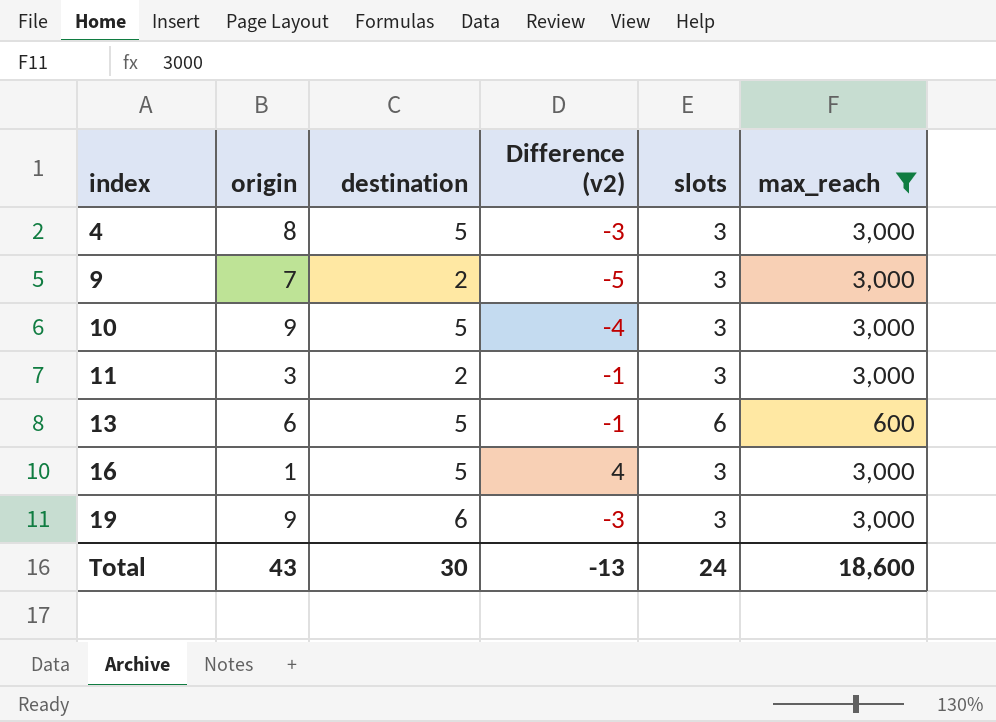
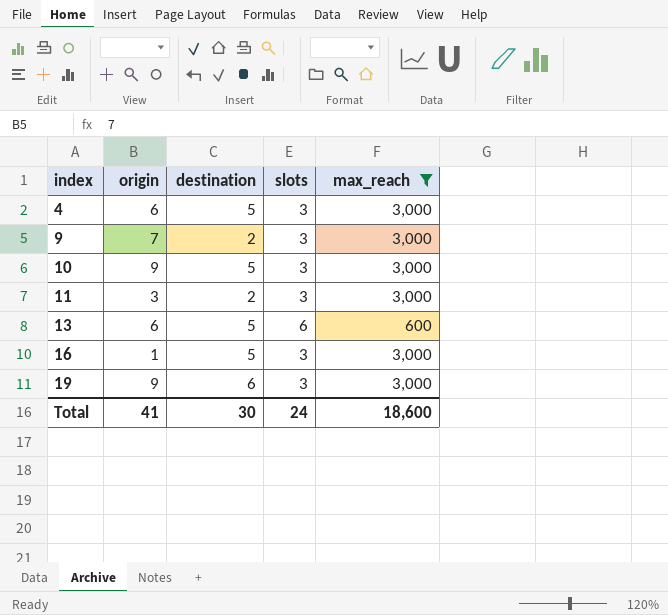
column Difference (v2) | formula: [destination] - [origin] -> none
4 | origin: 8 -> 6
Total | origin: 43 -> 41

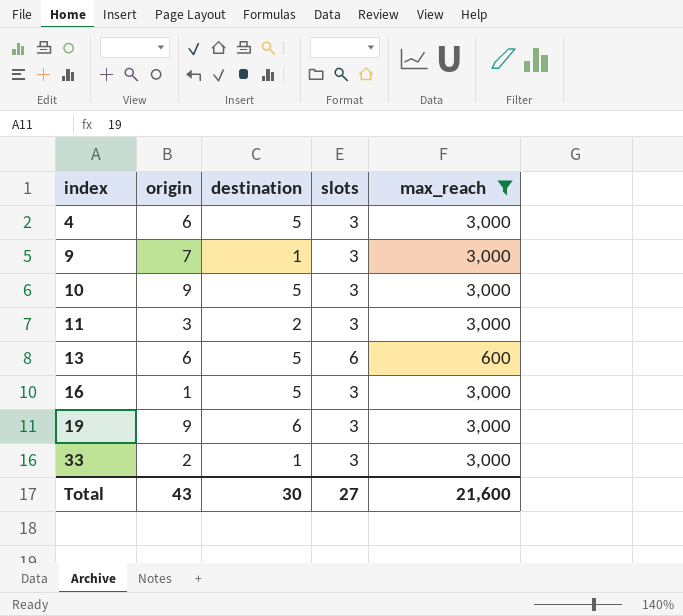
9 | destination: 2 -> 1
row 33: none -> 2 | 1 | 3 | 3,000
Total | origin: 41 -> 43
Total | slots: 24 -> 27
Total | max_reach: 18,600 -> 21,600

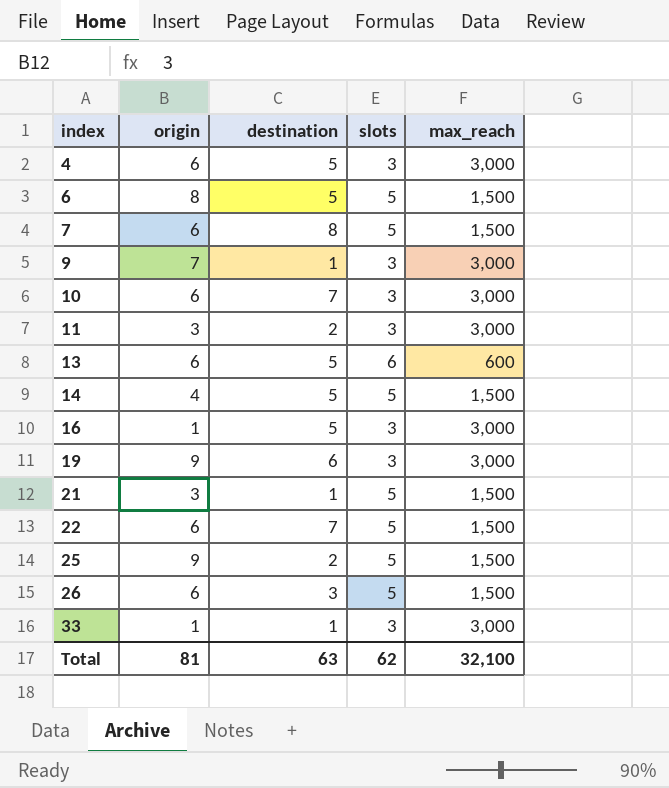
filter: max_reach != 1,500 -> none
10 | origin: 9 -> 6
10 | destination: 5 -> 7
33 | origin: 2 -> 1
Total | origin: 43 -> 81
Total | destination: 30 -> 63
Total | slots: 27 -> 62
Total | max_reach: 21,600 -> 32,100

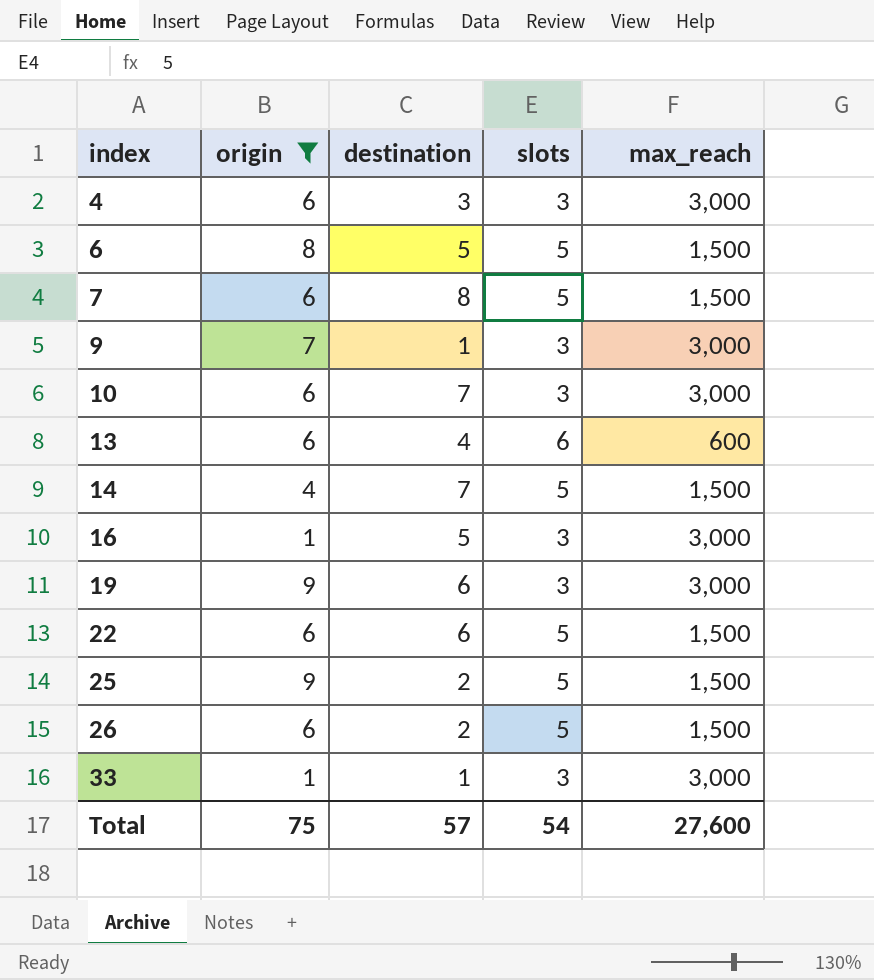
filter: none -> origin != 3
4 | destination: 5 -> 3
13 | destination: 5 -> 4
14 | destination: 5 -> 7
22 | destination: 7 -> 6
26 | destination: 3 -> 2
Total | origin: 81 -> 75
Total | destination: 63 -> 57
Total | slots: 62 -> 54
Total | max_reach: 32,100 -> 27,600

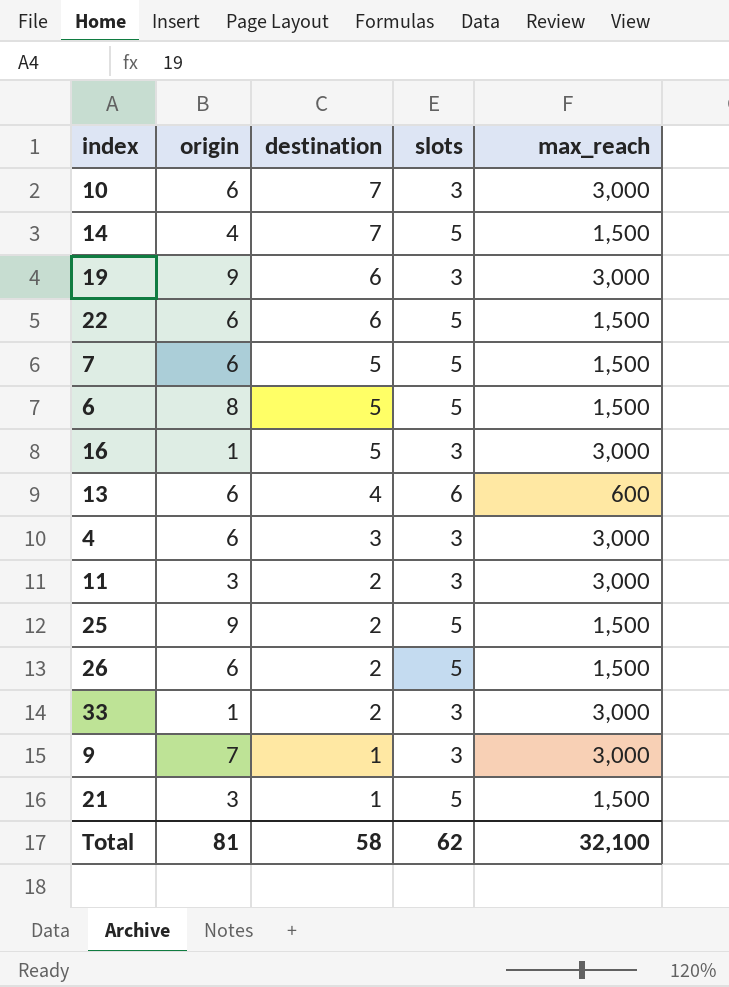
filter: origin != 3 -> none
row order: index ascending -> destination descending
7 | destination: 8 -> 5
33 | destination: 1 -> 2
Total | origin: 75 -> 81
Total | destination: 57 -> 58
Total | slots: 54 -> 62
Total | max_reach: 27,600 -> 32,100

